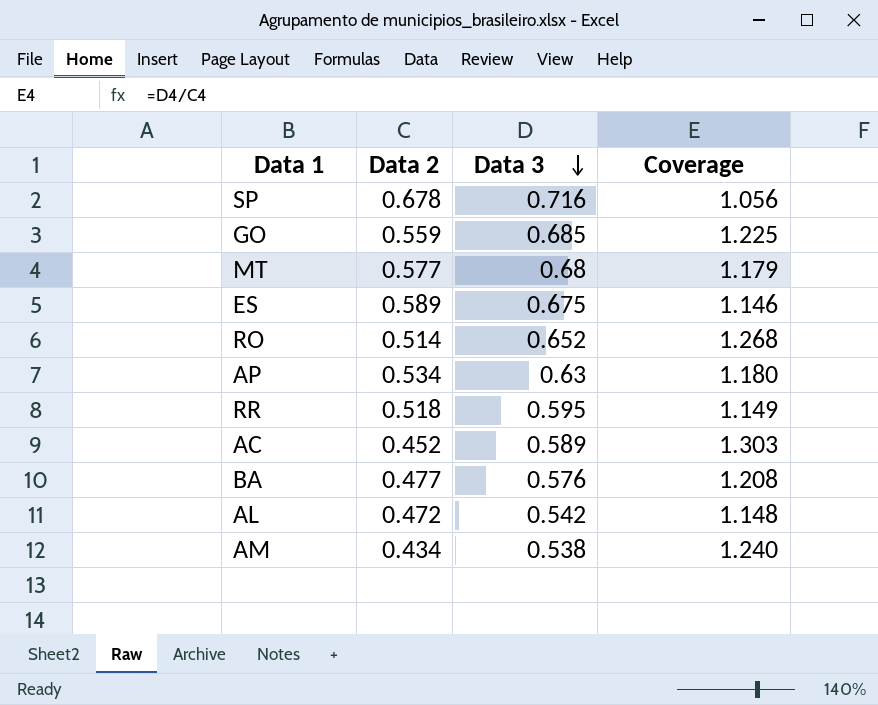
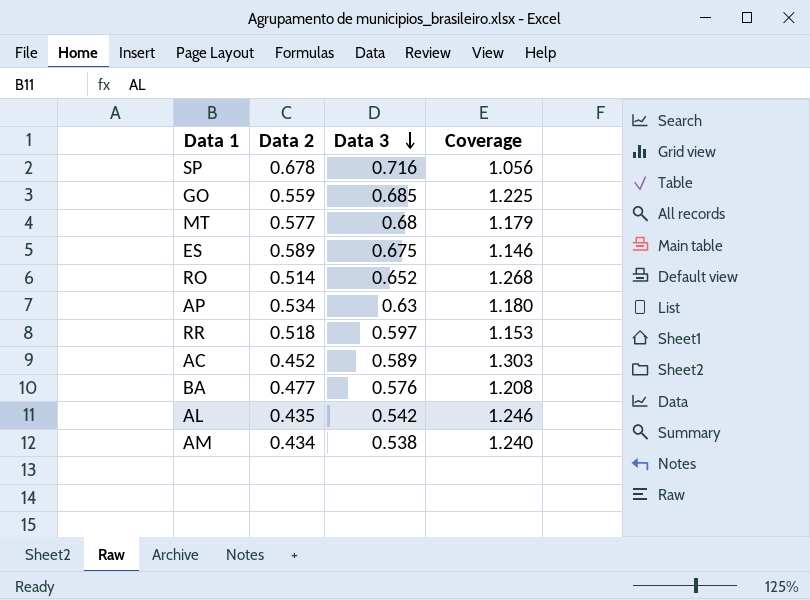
RR | Data 3: 0.595 -> 0.597
RR | Coverage: 1.149 -> 1.153
AL | Data 2: 0.472 -> 0.435
AL | Coverage: 1.148 -> 1.246

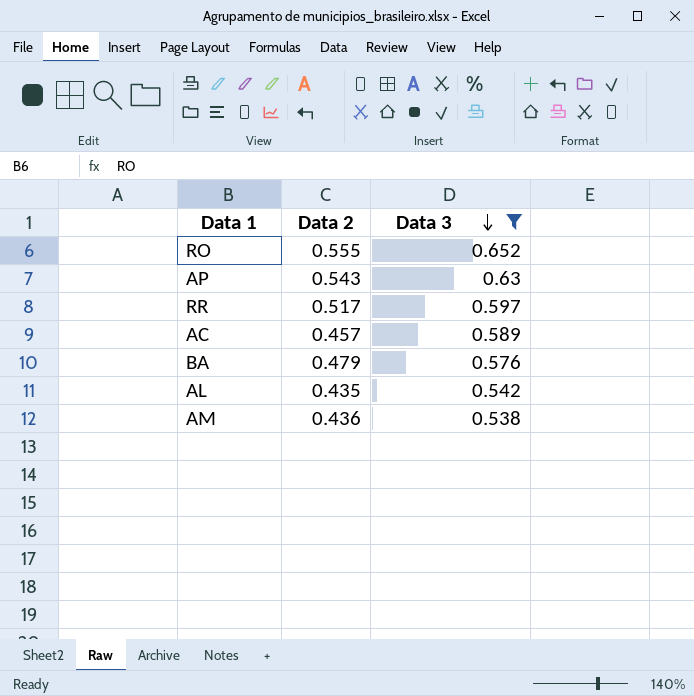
filter: none -> Data 3 <= 0.652
column Coverage | formula: [Data 3] / [Data 2] -> none
RO | Data 2: 0.514 -> 0.555
AP | Data 2: 0.534 -> 0.543
RR | Data 2: 0.518 -> 0.517
AC | Data 2: 0.452 -> 0.457
BA | Data 2: 0.477 -> 0.479
AM | Data 2: 0.434 -> 0.436

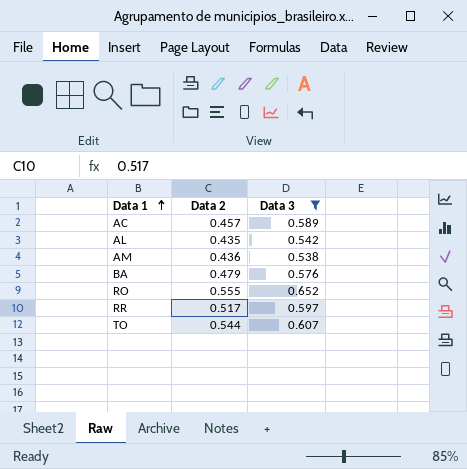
row order: Data 3 descending -> Data 1 ascending
row AP: 0.543 | 0.63 -> none
row TO: none -> 0.544 | 0.607

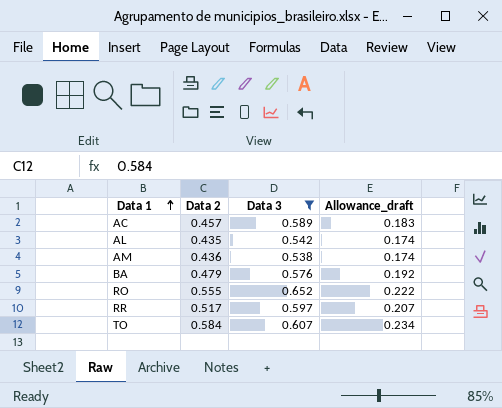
column Allowance_draft | formula: none -> [Data 2] * 0.4
TO | Data 2: 0.544 -> 0.584

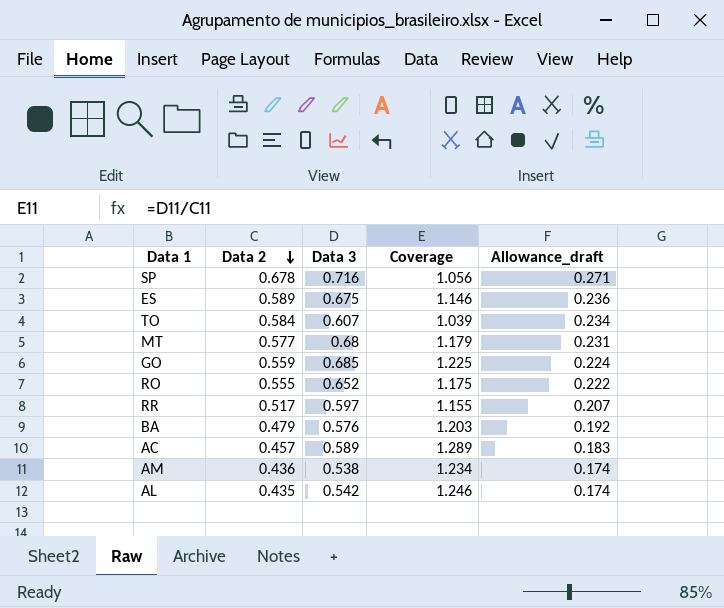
filter: Data 3 <= 0.652 -> none
row order: Data 1 ascending -> Data 2 descending
column Coverage | formula: none -> [Data 3] / [Data 2]

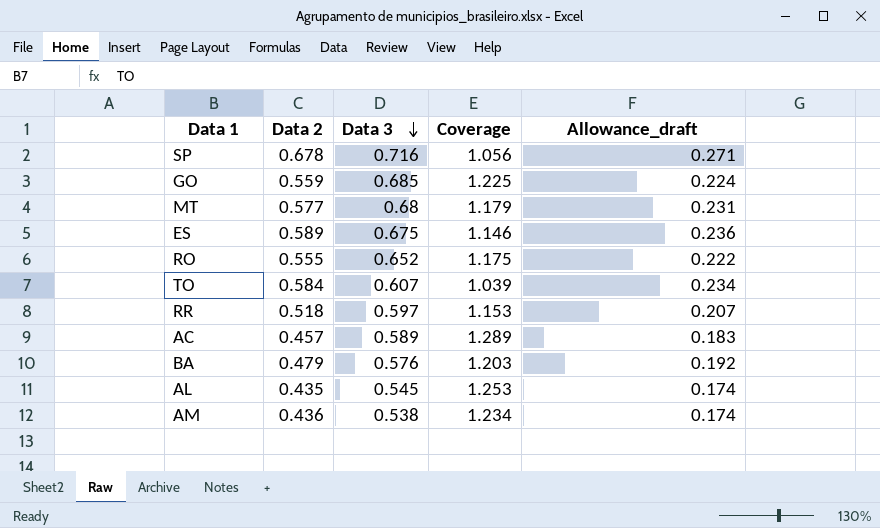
row order: Data 2 descending -> Data 3 descending
RR | Data 2: 0.517 -> 0.518
RR | Coverage: 1.155 -> 1.153
AL | Data 3: 0.542 -> 0.545
AL | Coverage: 1.246 -> 1.253

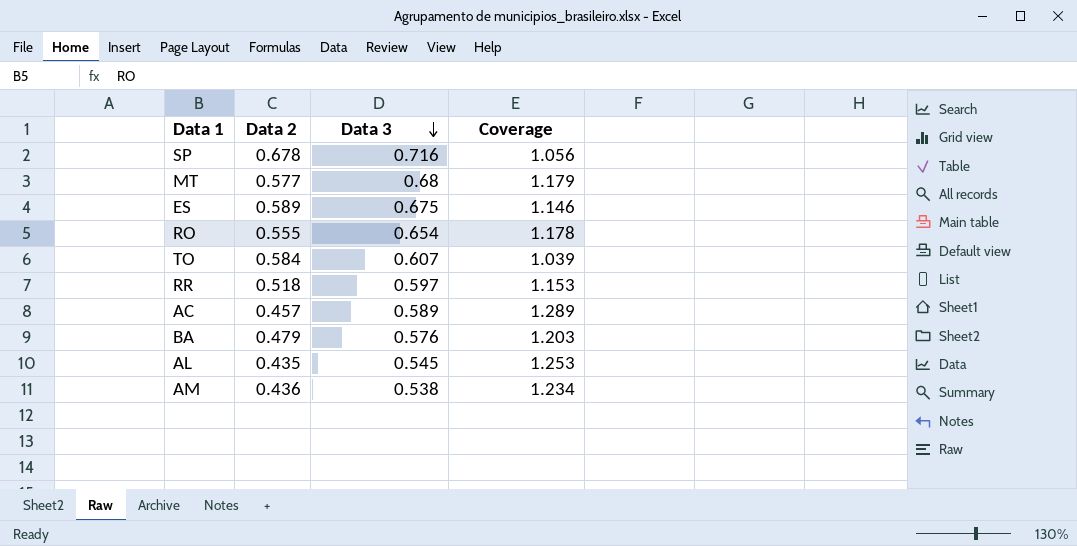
column Allowance_draft | formula: [Data 2] * 0.4 -> none
row GO: 0.559 | 0.685 | 1.225 | 0.224 -> none
RO | Data 3: 0.652 -> 0.654
RO | Coverage: 1.175 -> 1.178

